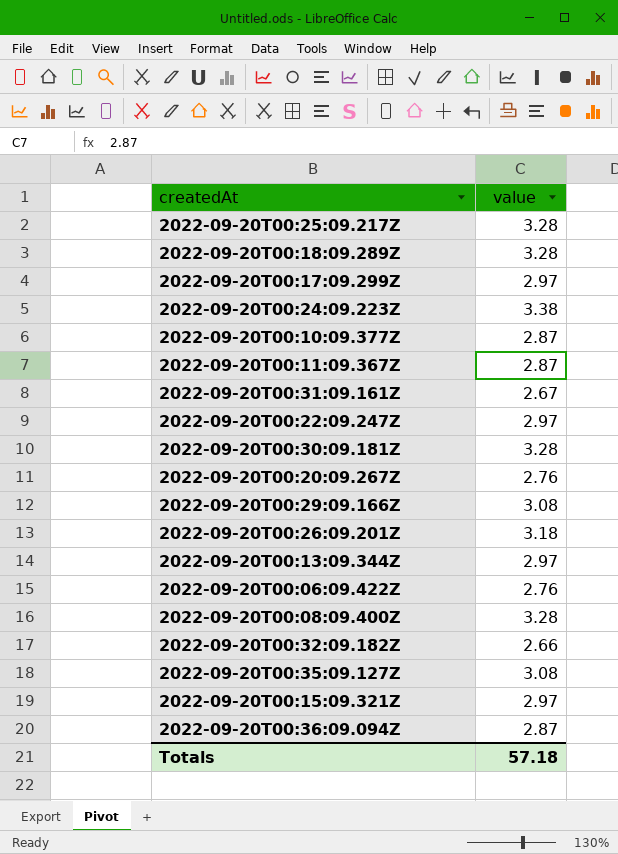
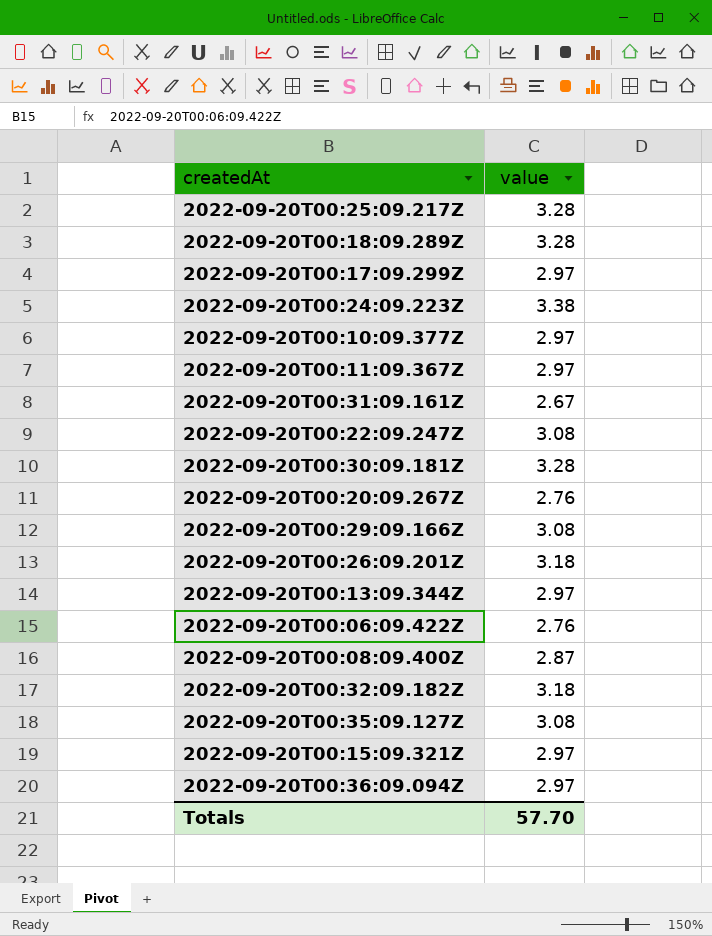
2022-09-20T00:10:09.377Z | value: 2.87 -> 2.97
2022-09-20T00:11:09.367Z | value: 2.87 -> 2.97
2022-09-20T00:22:09.247Z | value: 2.97 -> 3.08
2022-09-20T00:08:09.400Z | value: 3.28 -> 2.87
2022-09-20T00:32:09.182Z | value: 2.66 -> 3.18
2022-09-20T00:36:09.094Z | value: 2.87 -> 2.97
Totals | value: 57.18 -> 57.70

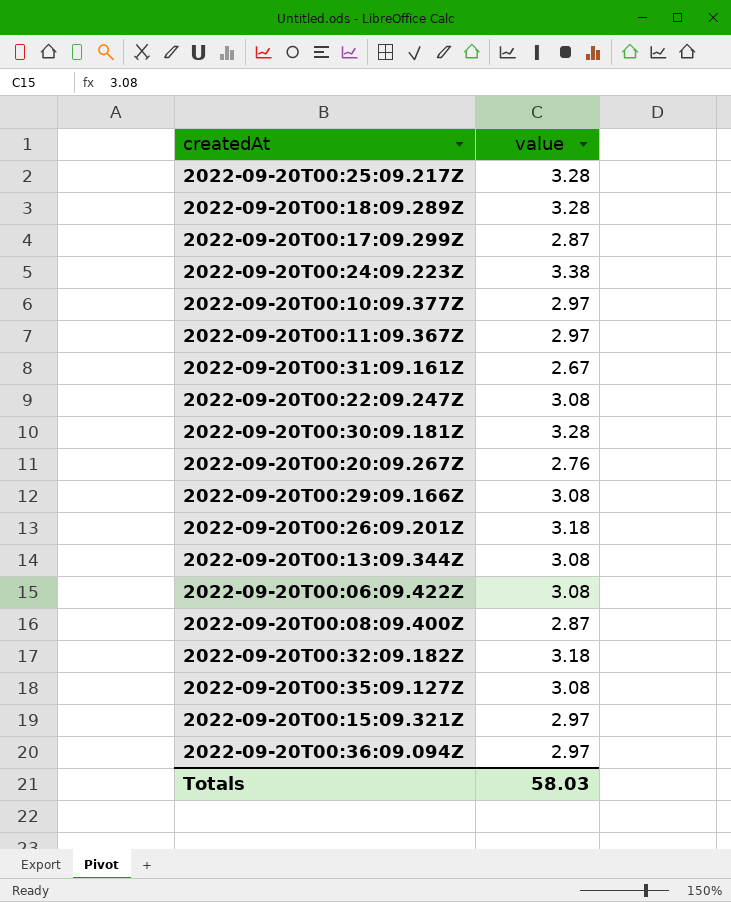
2022-09-20T00:17:09.299Z | value: 2.97 -> 2.87
2022-09-20T00:13:09.344Z | value: 2.97 -> 3.08
2022-09-20T00:06:09.422Z | value: 2.76 -> 3.08
Totals | value: 57.70 -> 58.03

